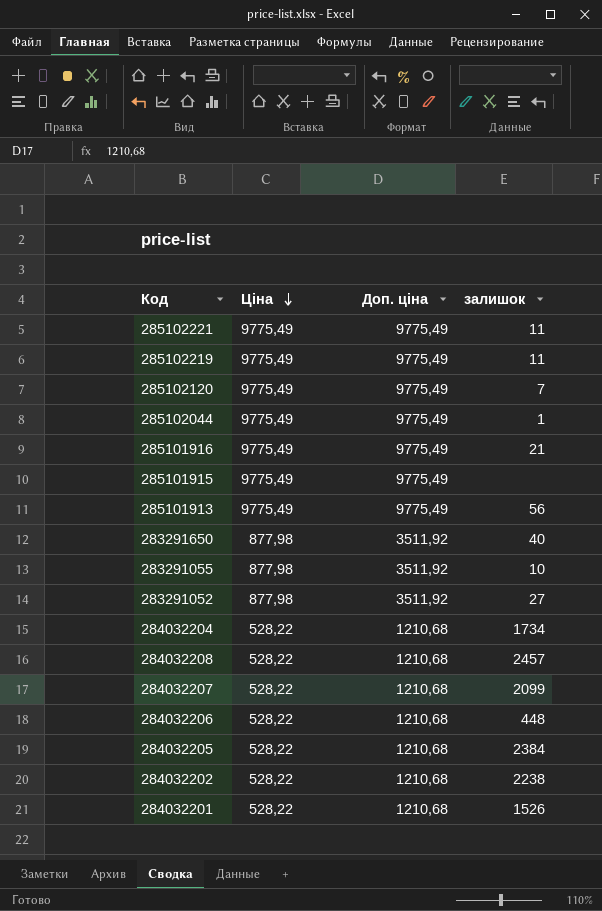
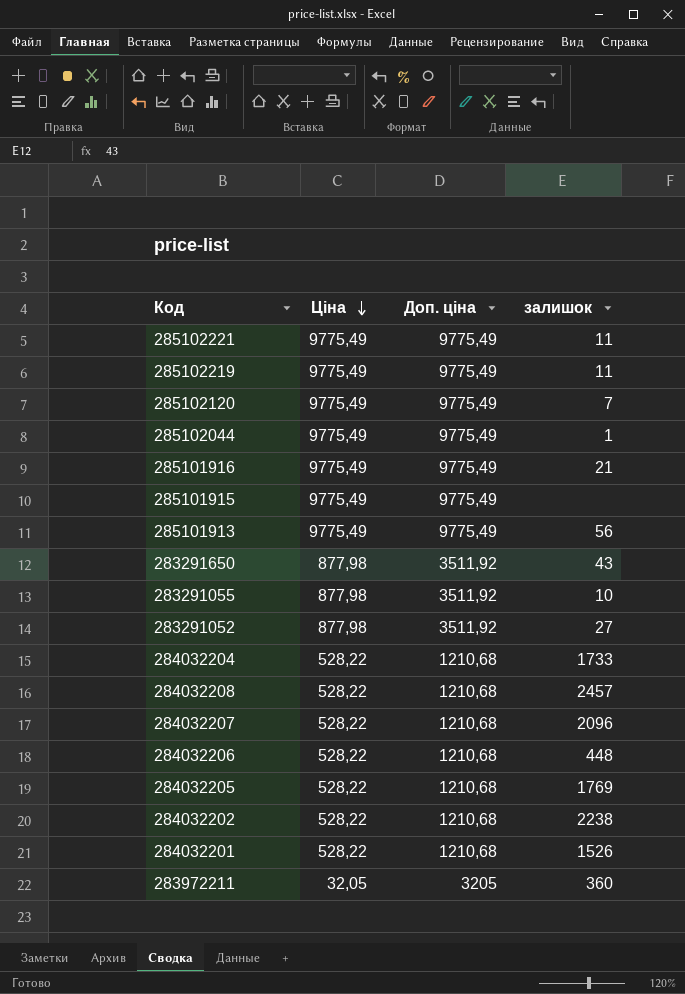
283291650 | залишок: 40 -> 43
284032204 | залишок: 1734 -> 1733
284032207 | залишок: 2099 -> 2096
284032205 | залишок: 2384 -> 1769
row 283972211: none -> 32,05 | 3205 | 360

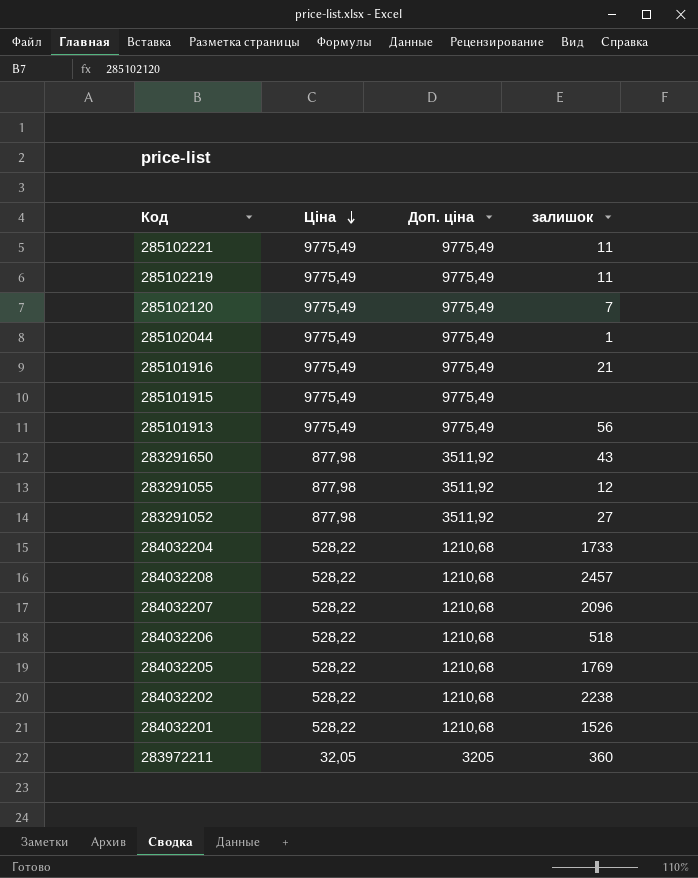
283291055 | залишок: 10 -> 12
284032206 | залишок: 448 -> 518

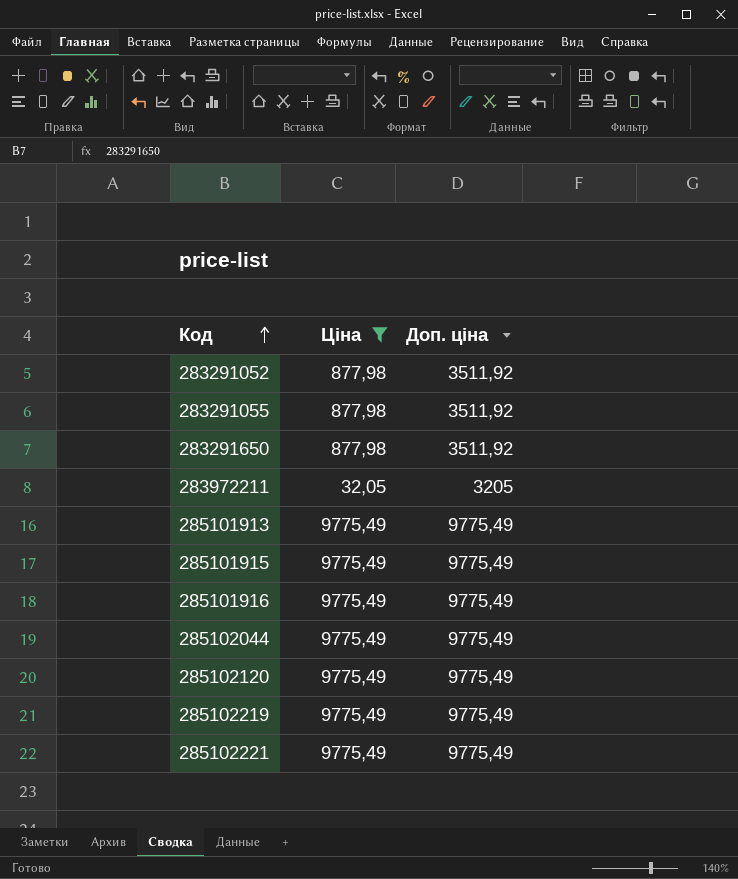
filter: none -> Ціна != 528,22
row order: Ціна descending -> Код ascending
column залишок | position: 4 -> none

